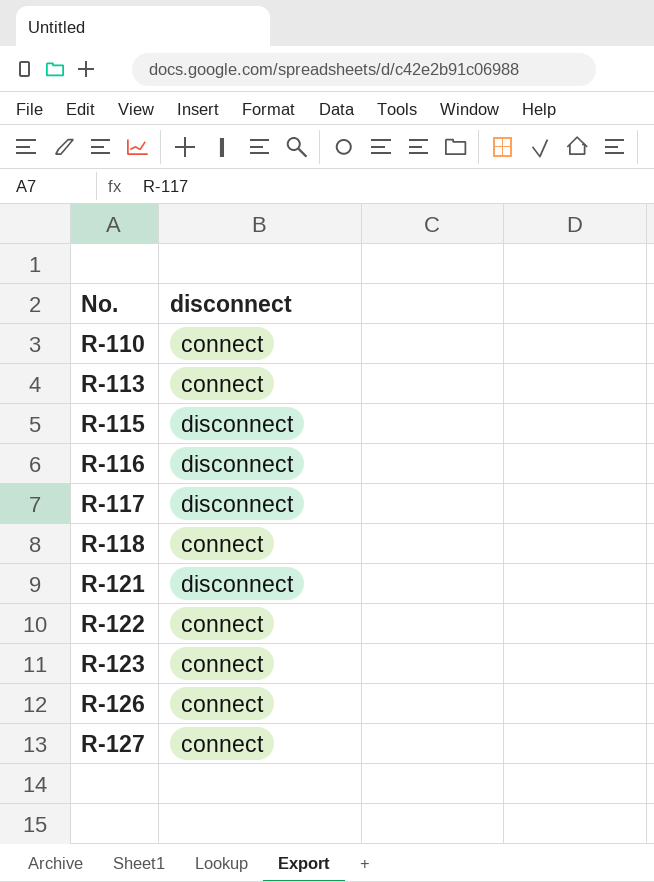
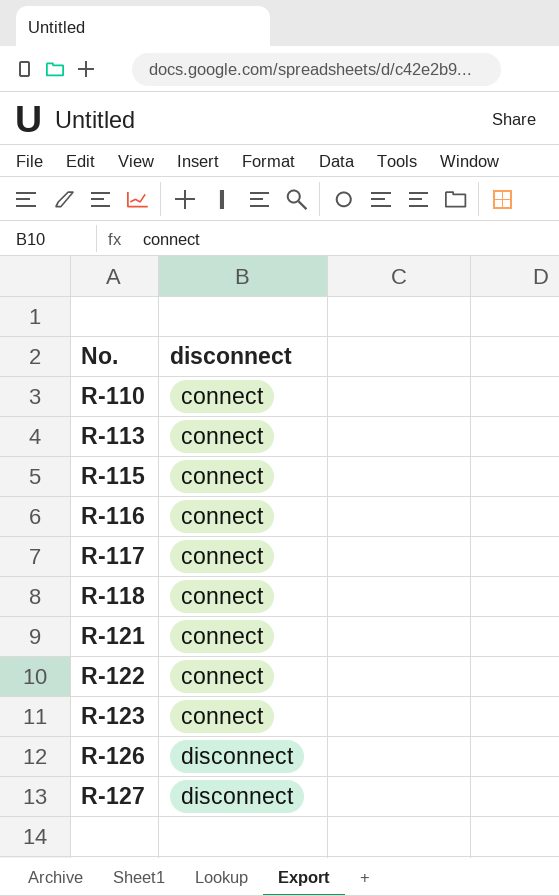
R-115 | disconnect: disconnect -> connect
R-116 | disconnect: disconnect -> connect
R-117 | disconnect: disconnect -> connect
R-121 | disconnect: disconnect -> connect
R-126 | disconnect: connect -> disconnect
R-127 | disconnect: connect -> disconnect

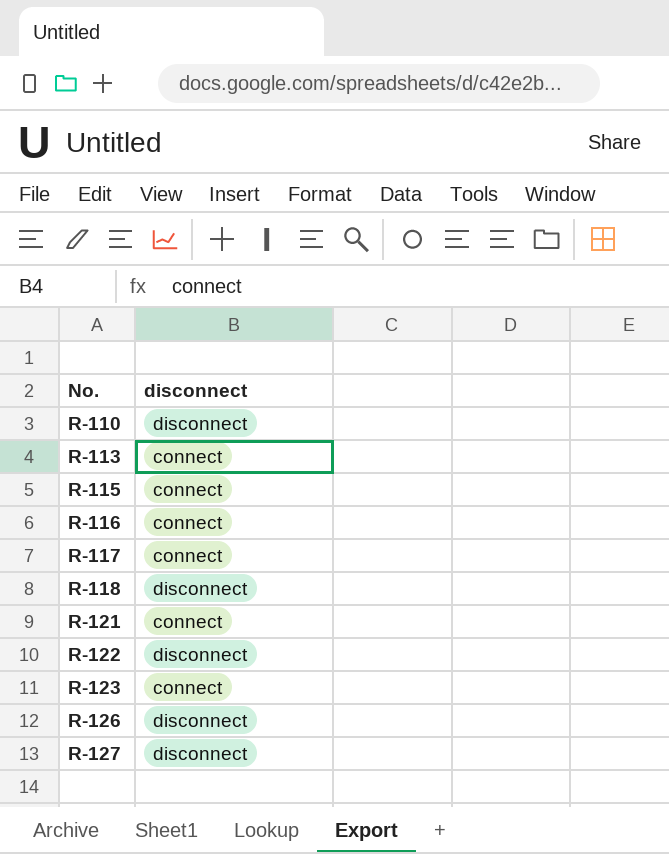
R-110 | disconnect: connect -> disconnect
R-118 | disconnect: connect -> disconnect
R-122 | disconnect: connect -> disconnect

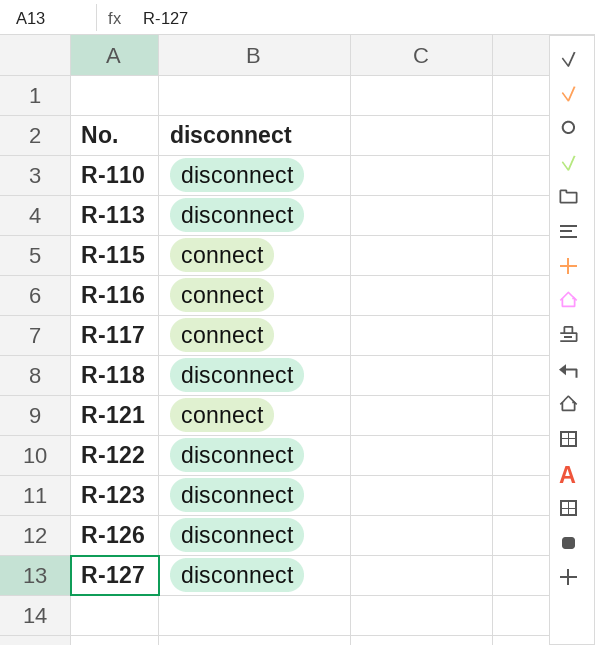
R-113 | disconnect: connect -> disconnect
R-123 | disconnect: connect -> disconnect

